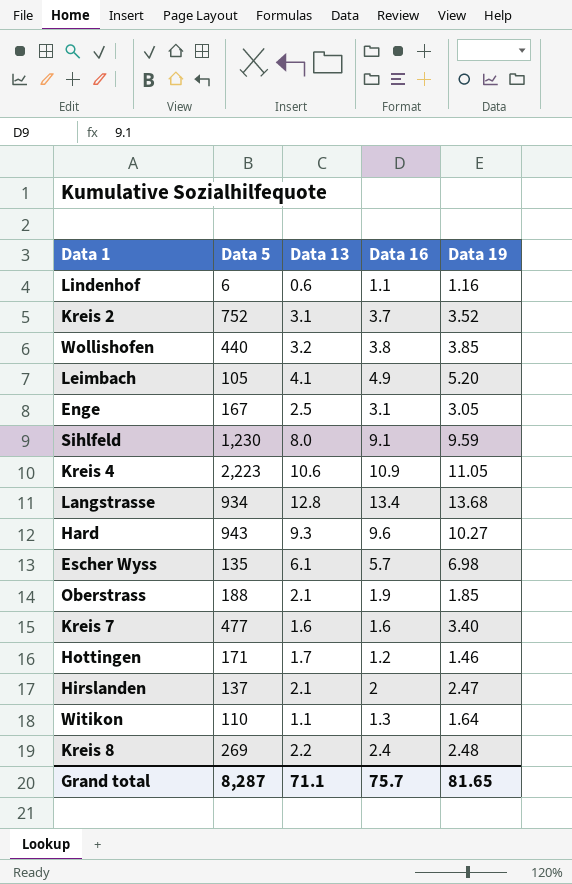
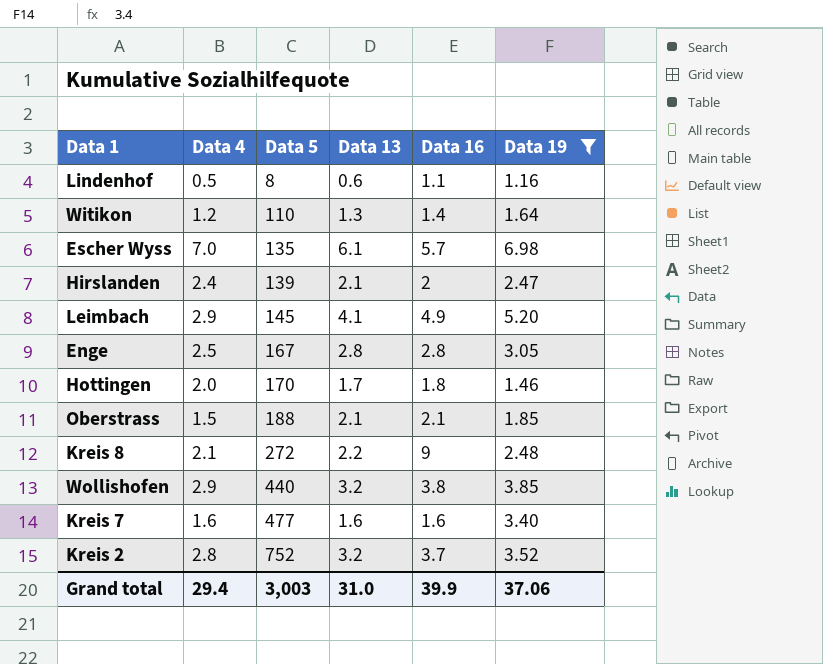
filter: none -> Data 19 <= 6.98
row order: none -> Data 5 ascending
column Data 4 | position: none -> 2
Lindenhof | Data 5: 6 -> 8
Witikon | Data 13: 1.1 -> 1.3
Witikon | Data 16: 1.3 -> 1.4
Hirslanden | Data 5: 137 -> 139
Leimbach | Data 5: 105 -> 145
Enge | Data 13: 2.5 -> 2.8
Enge | Data 16: 3.1 -> 2.8
Hottingen | Data 5: 171 -> 170
Hottingen | Data 16: 1.2 -> 1.8
Oberstrass | Data 16: 1.9 -> 2.1
Kreis 8 | Data 5: 269 -> 272
Kreis 8 | Data 16: 2.4 -> 9
Kreis 2 | Data 13: 3.1 -> 3.2
Grand total | Data 5: 8,287 -> 3,003
Grand total | Data 13: 71.1 -> 31.0
Grand total | Data 16: 75.7 -> 39.9
Grand total | Data 19: 81.65 -> 37.06

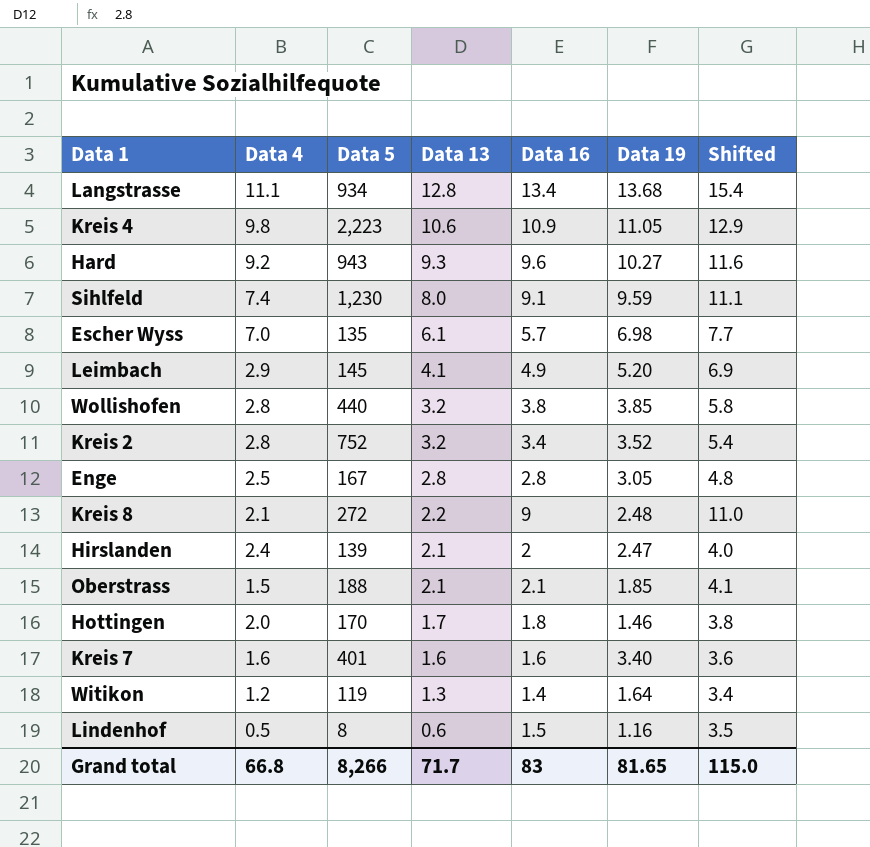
filter: Data 19 <= 6.98 -> none
row order: Data 5 ascending -> Data 13 descending
column Shifted | formula: none -> [Data 16] + 2
Wollishofen | Data 4: 2.9 -> 2.8
Kreis 2 | Data 16: 3.7 -> 3.4
Kreis 7 | Data 5: 477 -> 401
Witikon | Data 5: 110 -> 119
Lindenhof | Data 16: 1.1 -> 1.5
Grand total | Data 4: 29.4 -> 66.8
Grand total | Data 5: 3,003 -> 8,266
Grand total | Data 13: 31.0 -> 71.7
Grand total | Data 16: 39.9 -> 83
Grand total | Data 19: 37.06 -> 81.65

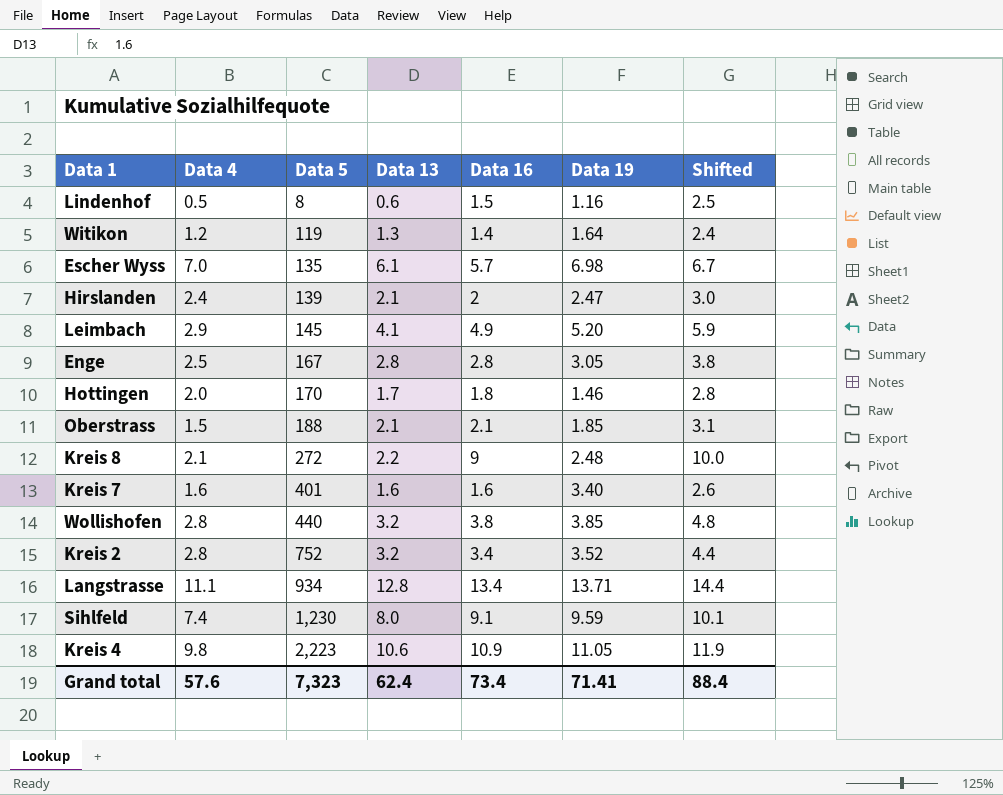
row order: Data 13 descending -> Data 5 ascending
column Shifted | formula: [Data 16] + 2 -> [Data 16] + 1
row Hard: 9.2 | 943 | 9.3 | 9.6 | 10.27 | 11.6 -> none
Langstrasse | Data 19: 13.68 -> 13.71
Grand total | Data 4: 66.8 -> 57.6
Grand total | Data 5: 8,266 -> 7,323
Grand total | Data 13: 71.7 -> 62.4
Grand total | Data 16: 83 -> 73.4
Grand total | Data 19: 81.65 -> 71.41
Grand total | Shifted: 115.0 -> 88.4

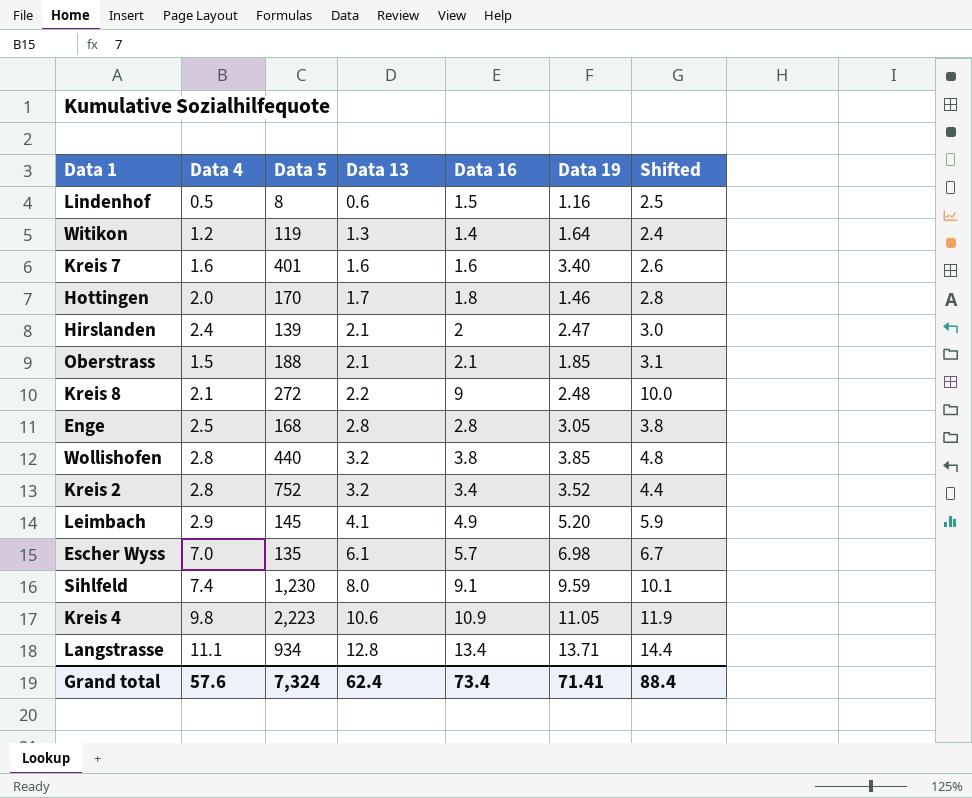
row order: Data 5 ascending -> Data 13 ascending
Enge | Data 5: 167 -> 168
Grand total | Data 5: 7,323 -> 7,324

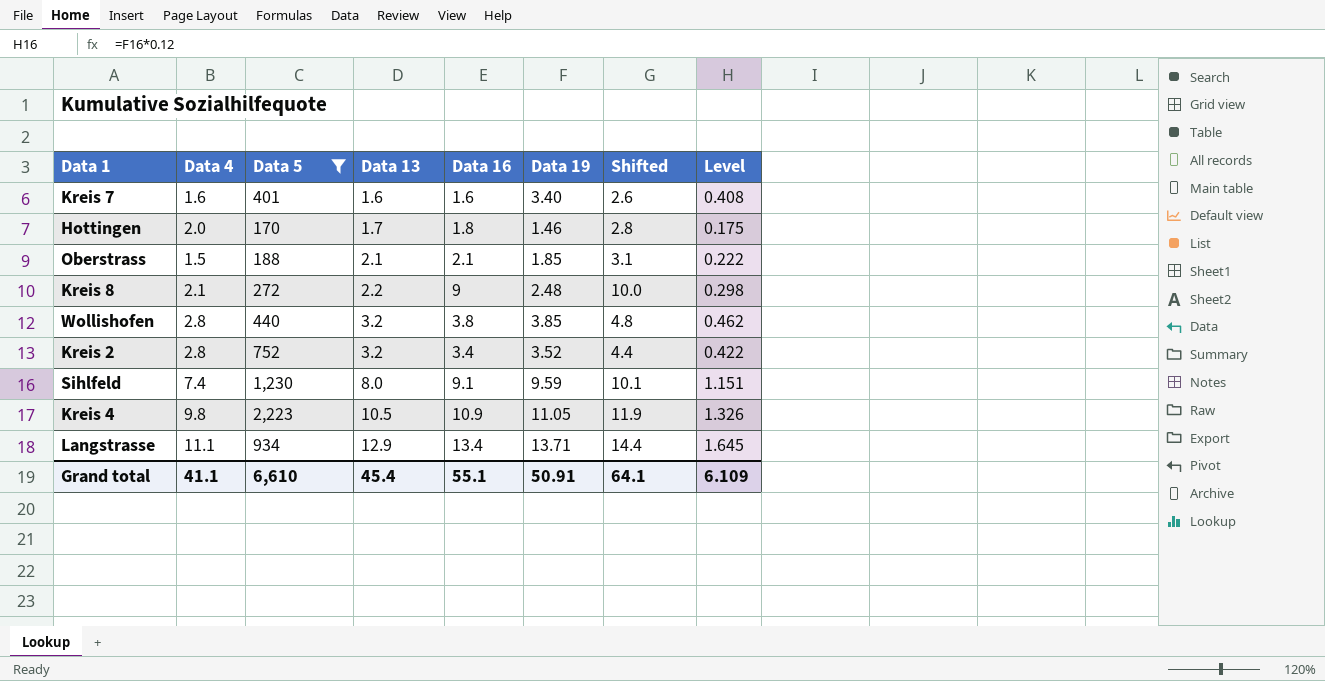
filter: none -> Data 5 >= 170
column Level | formula: none -> [Data 19] * 0.12
Kreis 4 | Data 13: 10.6 -> 10.5
Langstrasse | Data 13: 12.8 -> 12.9
Grand total | Data 4: 57.6 -> 41.1
Grand total | Data 5: 7,324 -> 6,610
Grand total | Data 13: 62.4 -> 45.4
Grand total | Data 16: 73.4 -> 55.1
Grand total | Data 19: 71.41 -> 50.91
Grand total | Shifted: 88.4 -> 64.1

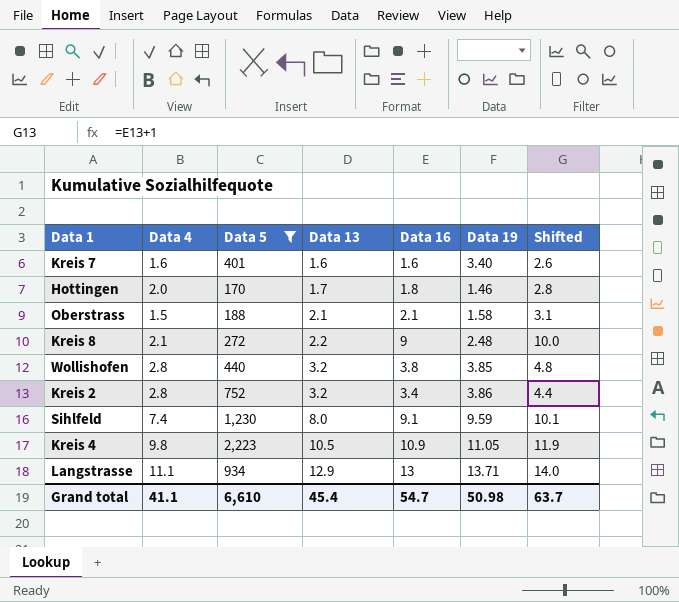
column Level | formula: [Data 19] * 0.12 -> none
Oberstrass | Data 19: 1.85 -> 1.58
Kreis 2 | Data 19: 3.52 -> 3.86
Langstrasse | Data 16: 13.4 -> 13
Langstrasse | Shifted: 14.4 -> 14.0
Grand total | Data 16: 55.1 -> 54.7
Grand total | Data 19: 50.91 -> 50.98
Grand total | Shifted: 64.1 -> 63.7

